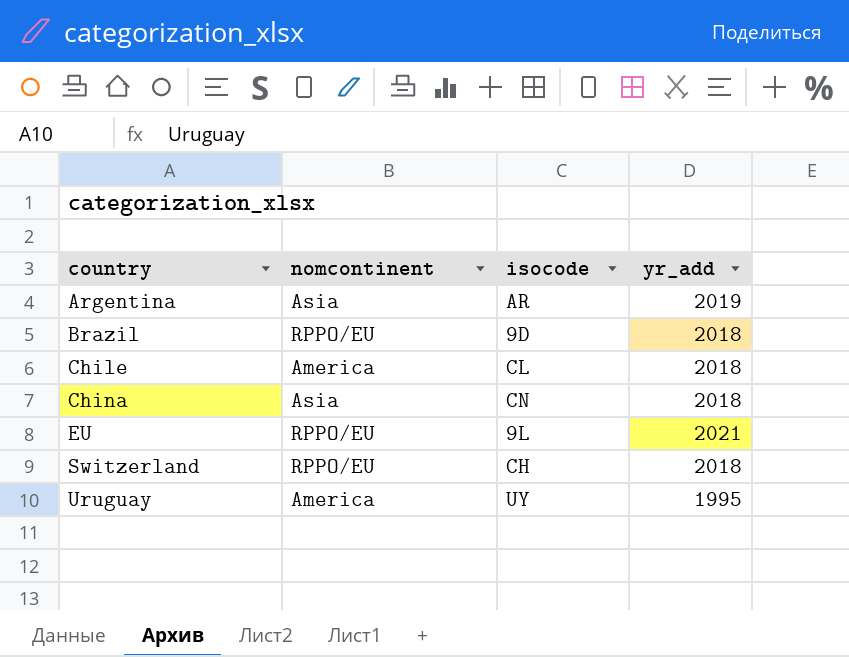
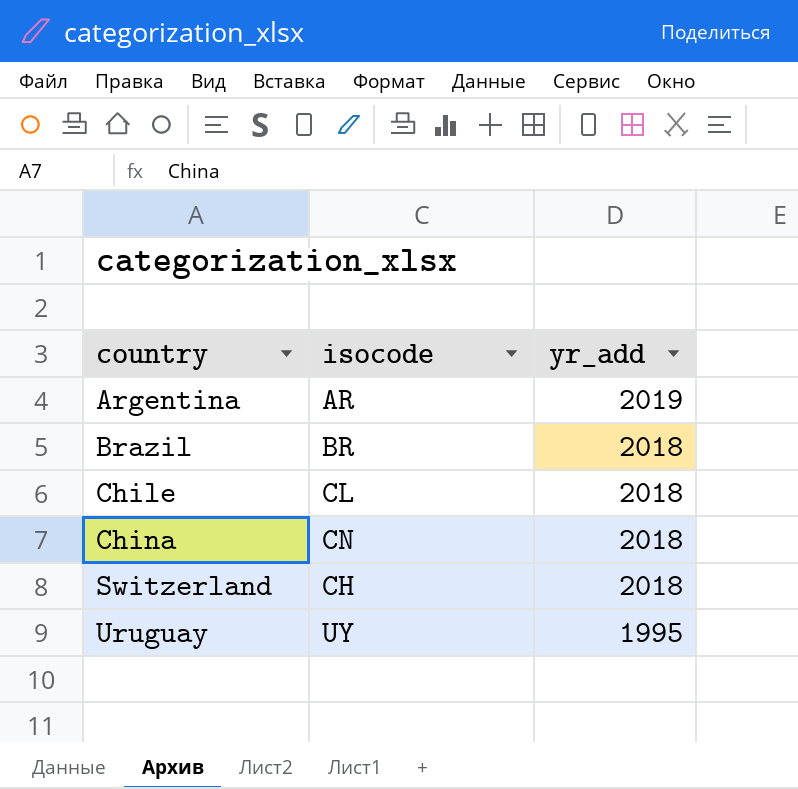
column nomcontinent | position: 2 -> none
row EU: RPPO/EU | 9L | 2021 -> none
Brazil | isocode: 9D -> BR

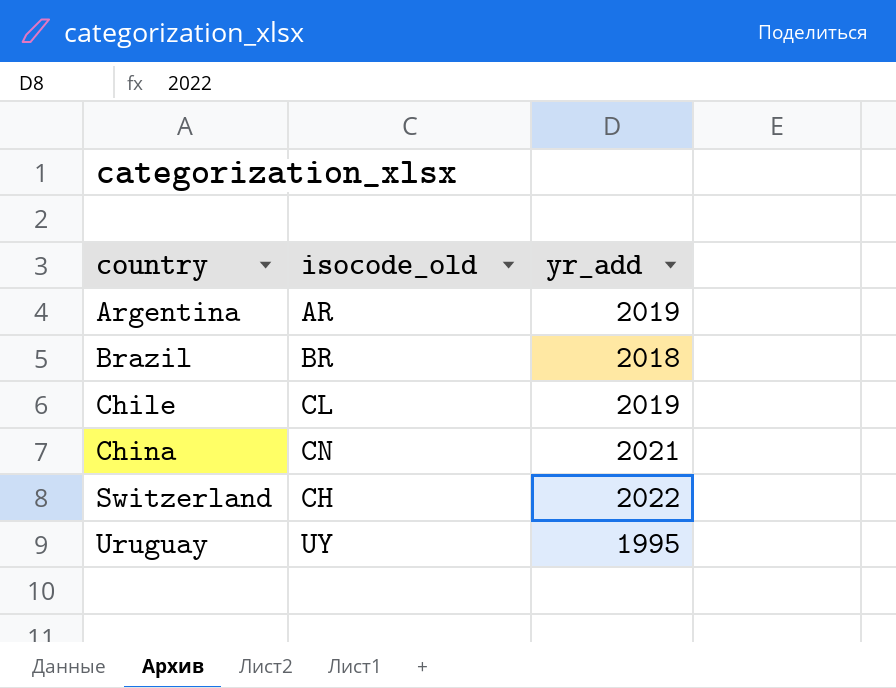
column name: isocode -> isocode_old
Chile | yr_add: 2018 -> 2019
China | yr_add: 2018 -> 2021
Switzerland | yr_add: 2018 -> 2022

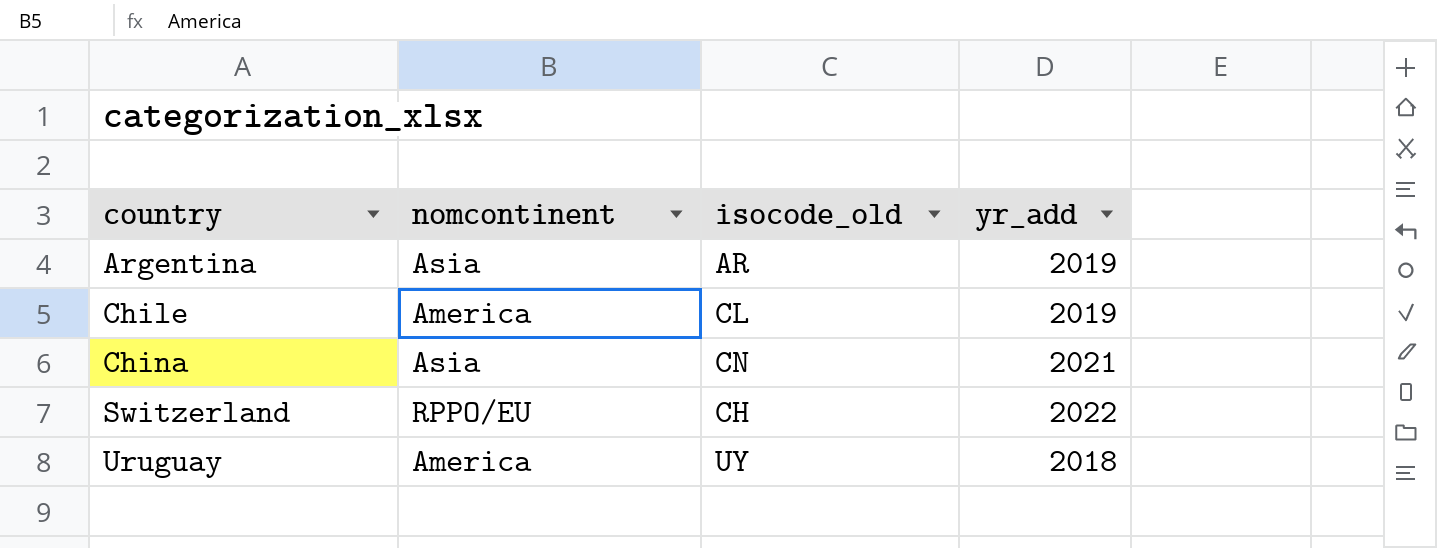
column nomcontinent | position: none -> 2
row Brazil: BR | 2018 -> none
Uruguay | yr_add: 1995 -> 2018

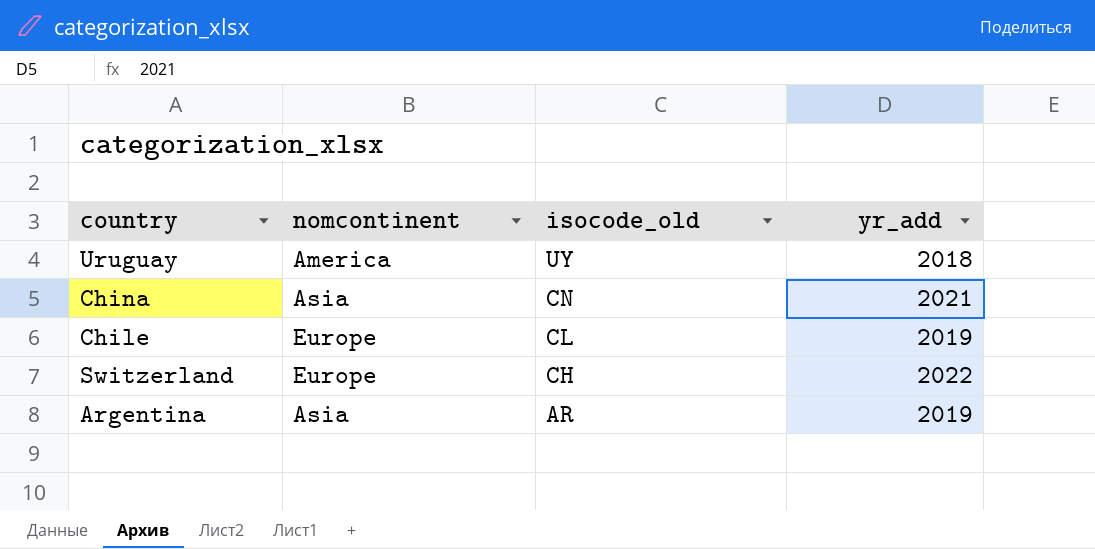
row order: country ascending -> isocode_old descending
Chile | nomcontinent: America -> Europe
Switzerland | nomcontinent: RPPO/EU -> Europe

